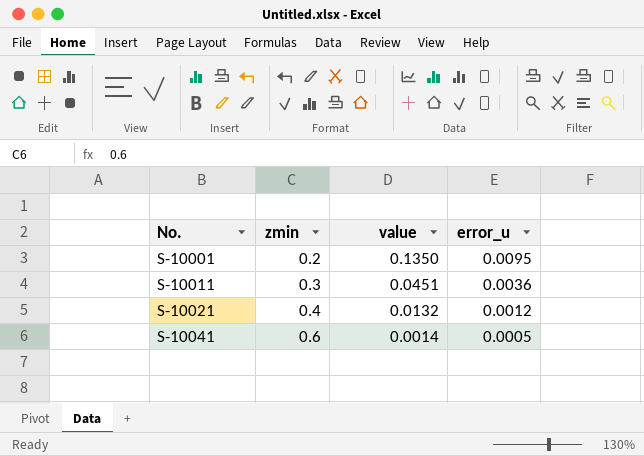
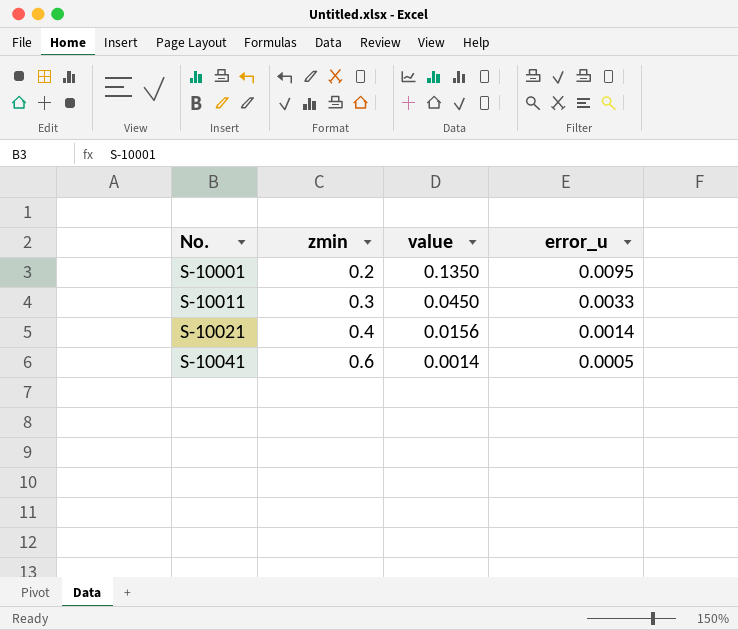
S-10011 | value: 0.0451 -> 0.0450
S-10011 | error_u: 0.0036 -> 0.0033
S-10021 | value: 0.0132 -> 0.0156
S-10021 | error_u: 0.0012 -> 0.0014

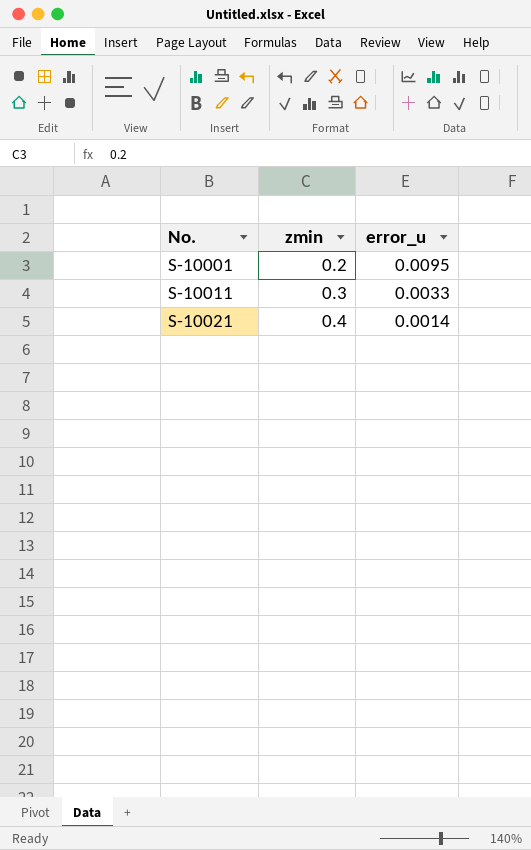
column value | position: 3 -> none
row S-10041: 0.6 | 0.0014 | 0.0005 -> none

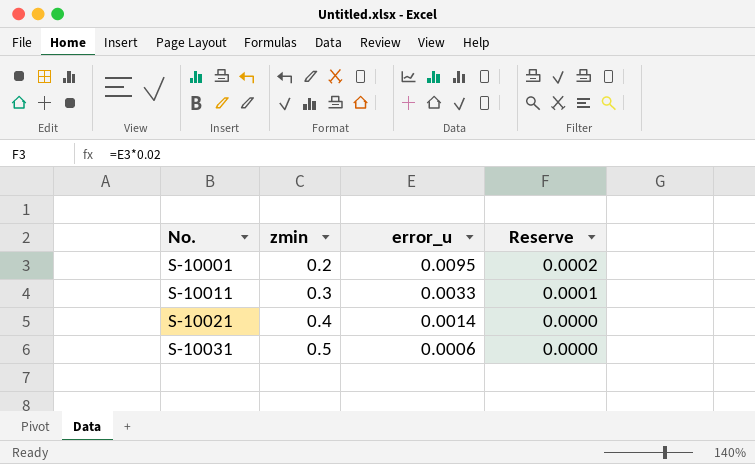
column Reserve | formula: none -> [error_u] * 0.02
row S-10031: none -> 0.5 | 0.0006 | 0.0000

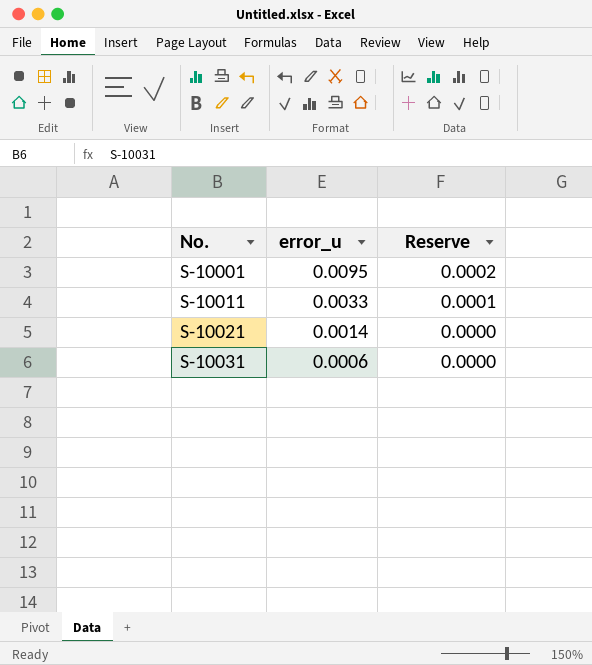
column zmin | position: 2 -> none

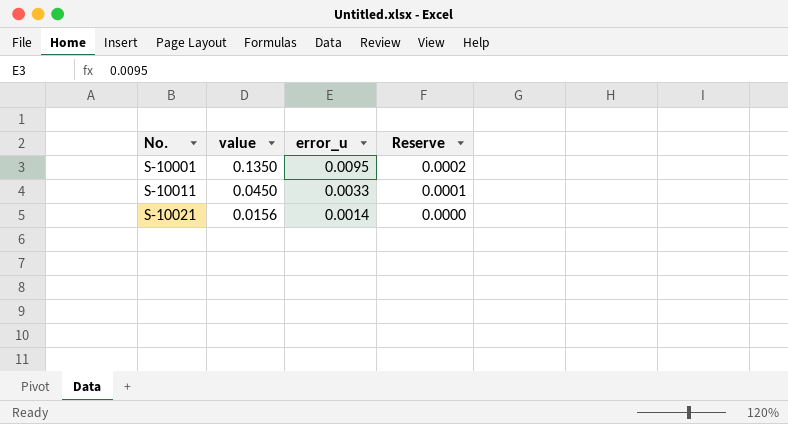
column value | position: none -> 2
row S-10031: 0.0006 | 0.0000 -> none

